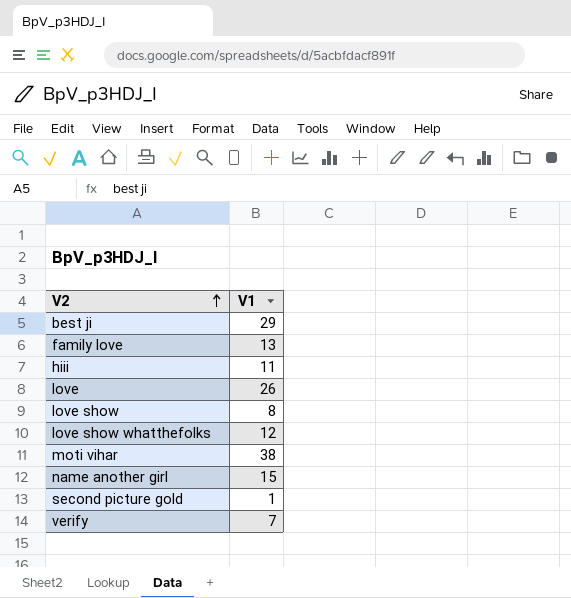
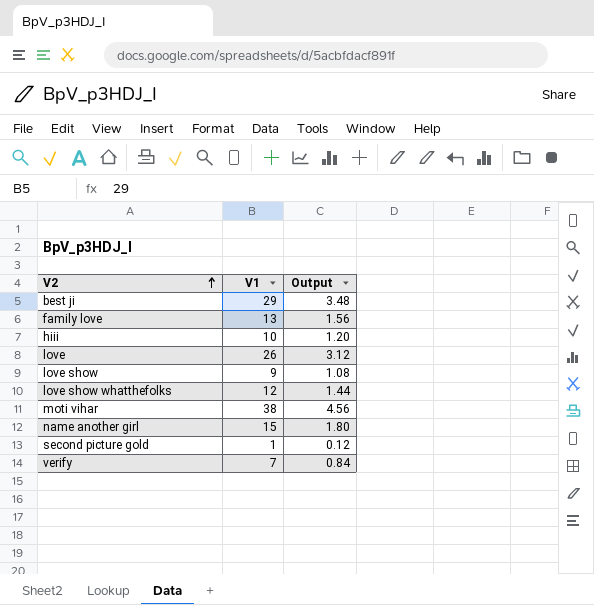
column Output | formula: none -> [V1] * 0.12
hiii | V1: 11 -> 10
love show | V1: 8 -> 9

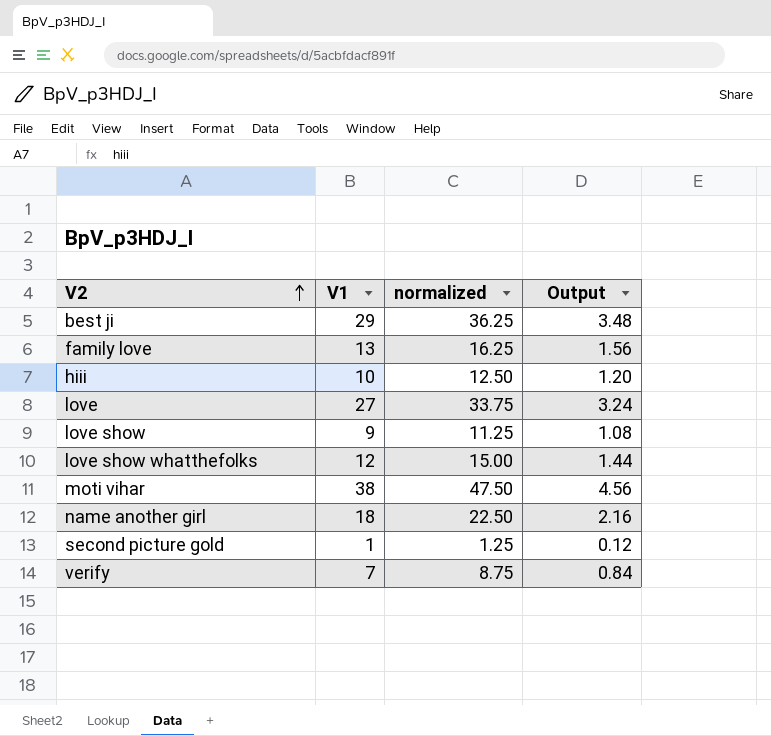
column normalized | formula: none -> [V1] * 1.25
love | V1: 26 -> 27
love | Output: 3.12 -> 3.24
name another girl | V1: 15 -> 18
name another girl | Output: 1.80 -> 2.16

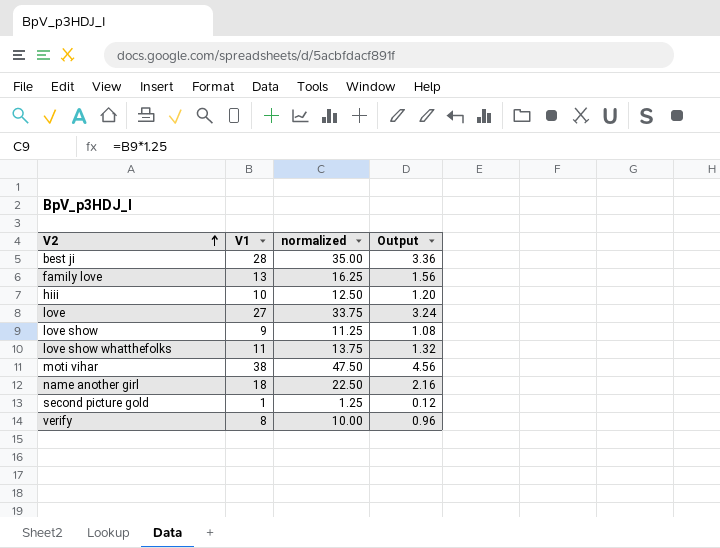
best ji | V1: 29 -> 28
best ji | normalized: 36.25 -> 35.00
best ji | Output: 3.48 -> 3.36
love show whatthefolks | V1: 12 -> 11
love show whatthefolks | normalized: 15.00 -> 13.75
love show whatthefolks | Output: 1.44 -> 1.32
verify | V1: 7 -> 8
verify | normalized: 8.75 -> 10.00
verify | Output: 0.84 -> 0.96

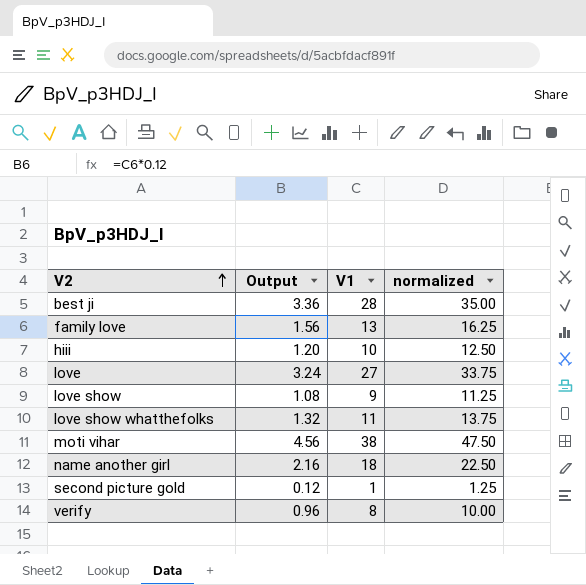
column Output | position: 4 -> 2

